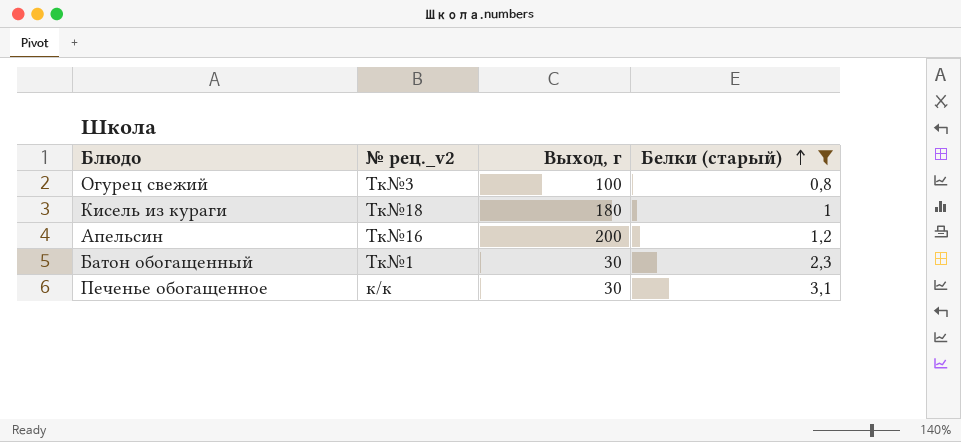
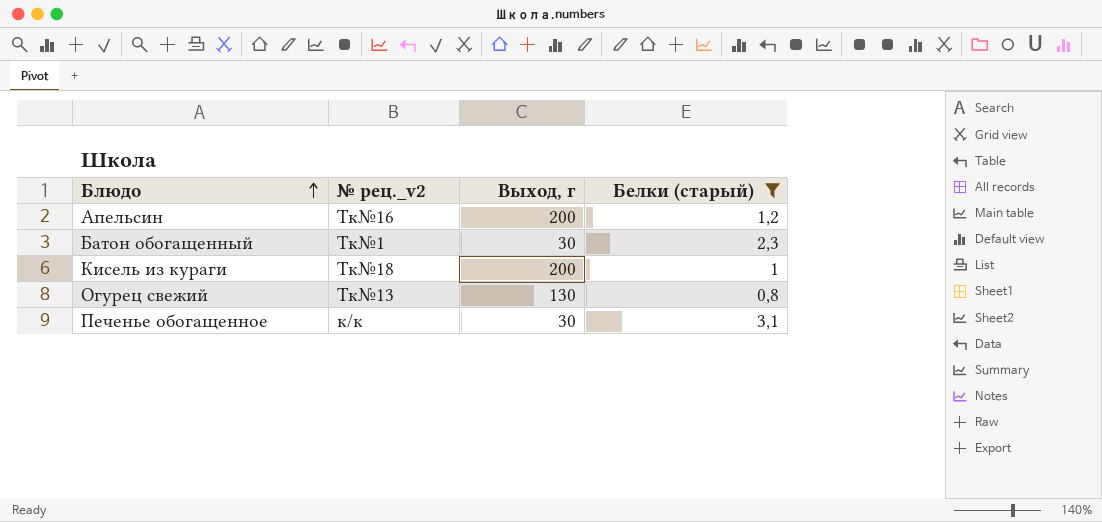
row order: Белки (старый) ascending -> Блюдо ascending
Кисель из кураги | Выход, г: 180 -> 200
Огурец свежий | № рец._v2: Тк№3 -> Тк№13
Огурец свежий | Выход, г: 100 -> 130

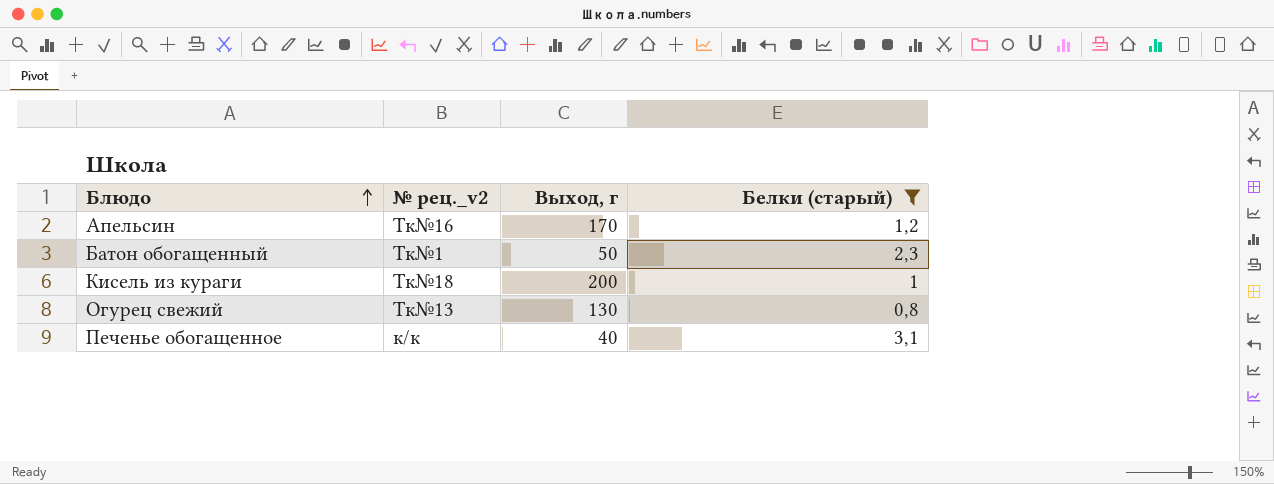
Апельсин | Выход, г: 200 -> 170
Батон обогащенный | Выход, г: 30 -> 50
Печенье обогащенное | Выход, г: 30 -> 40

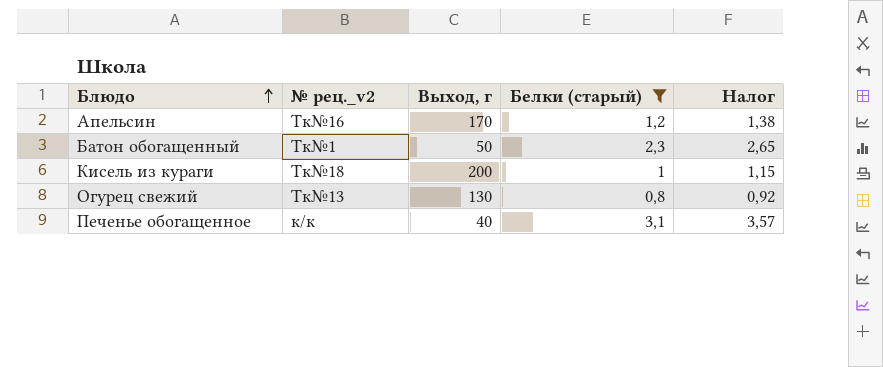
column Налог | formula: none -> [Белки (старый)] * 1,15

